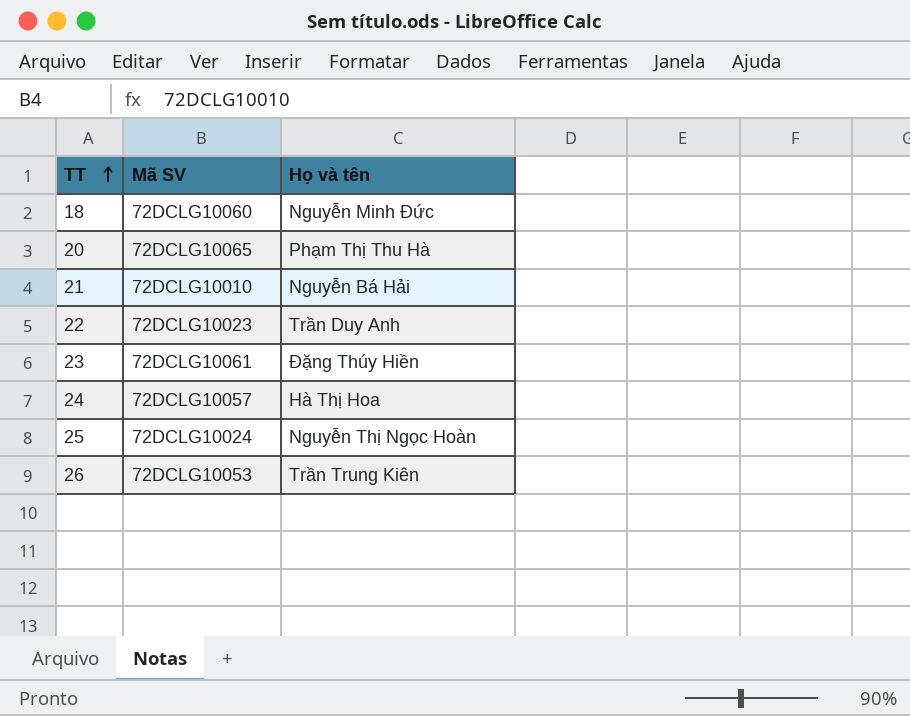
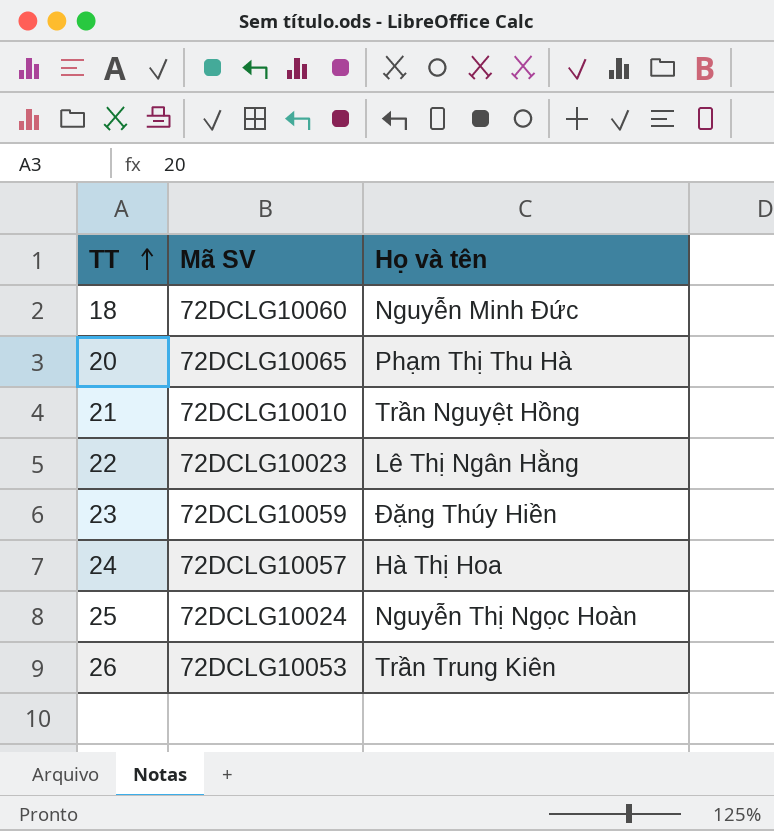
21 | Họ và tên: Nguyễn Bá Hải -> Trần Nguyệt Hồng
22 | Họ và tên: Trần Duy Anh -> Lê Thị Ngân Hằng
23 | Mã SV: 72DCLG10061 -> 72DCLG10059

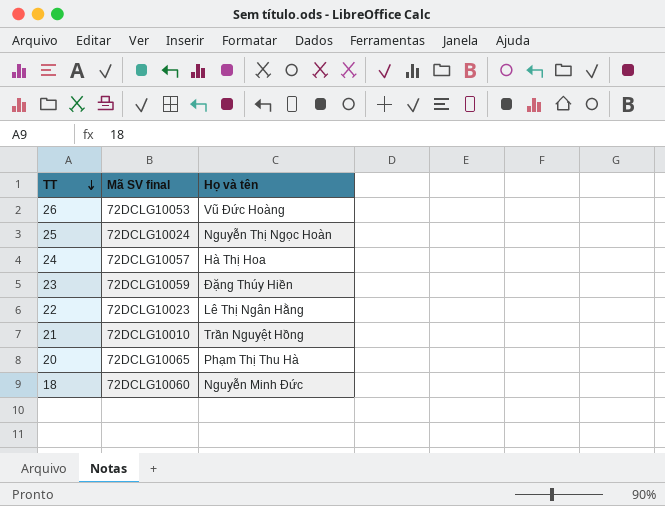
row order: TT ascending -> TT descending
column name: Mã SV -> Mã SV final
26 | Họ và tên: Trần Trung Kiên -> Vũ Đức Hoàng

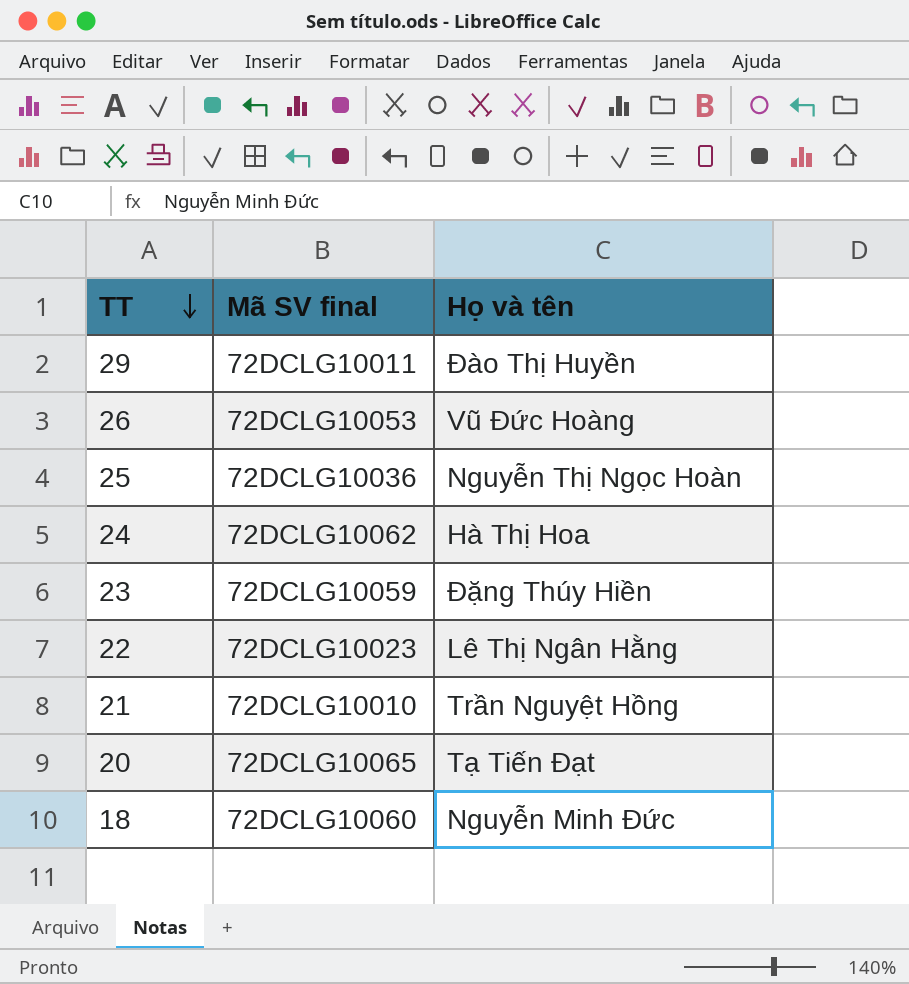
row 29: none -> 72DCLG10011 | Đào Thị Huyền
25 | Mã SV final: 72DCLG10024 -> 72DCLG10036
24 | Mã SV final: 72DCLG10057 -> 72DCLG10062
20 | Họ và tên: Phạm Thị Thu Hà -> Tạ Tiến Đạt

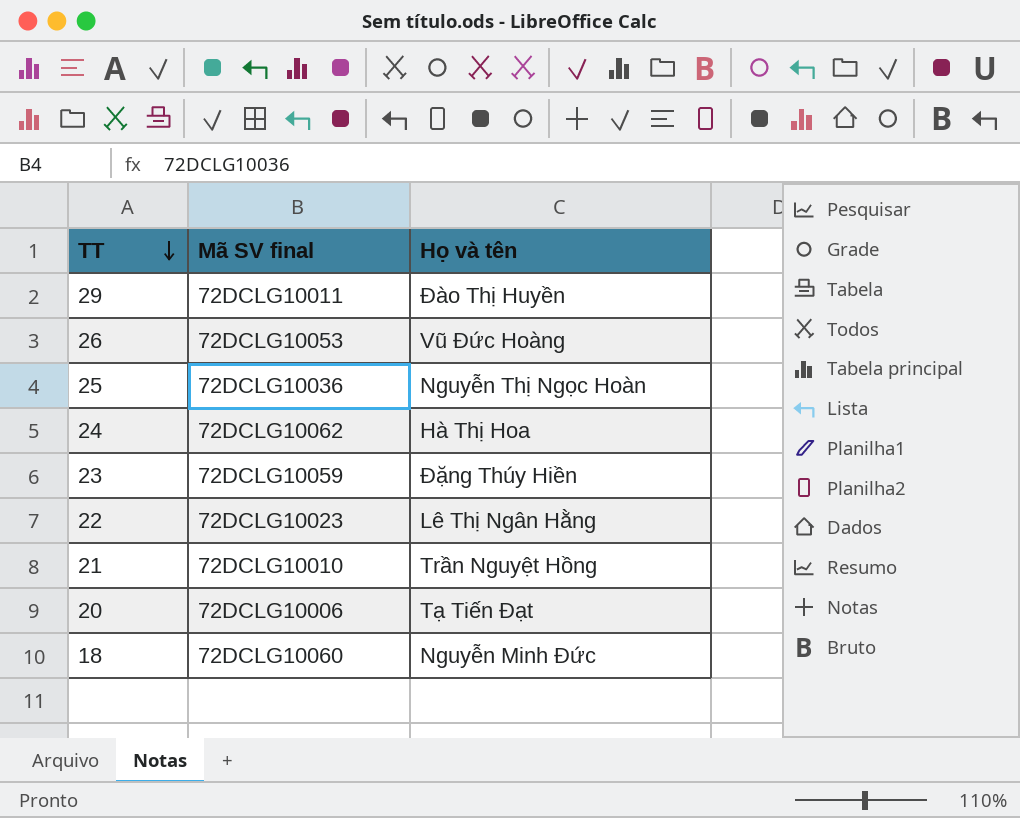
20 | Mã SV final: 72DCLG10065 -> 72DCLG10006

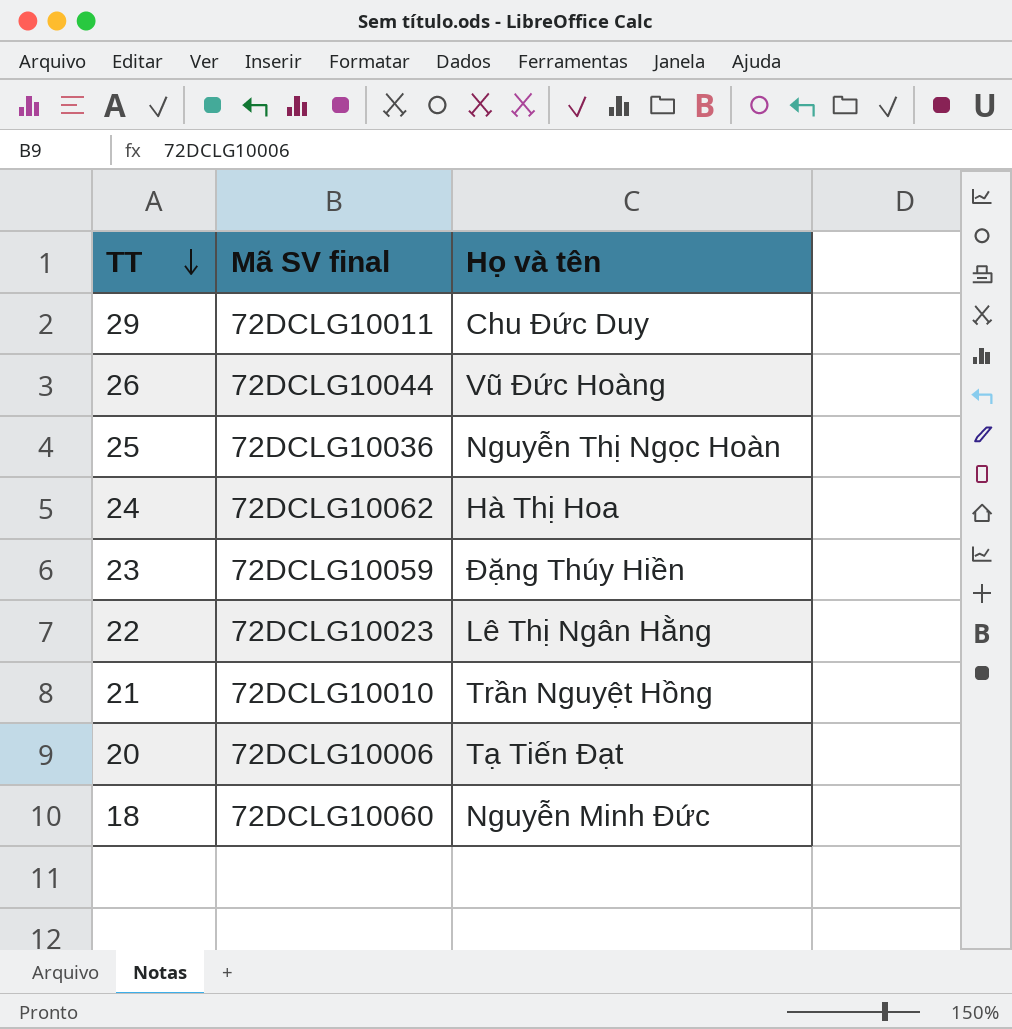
29 | Họ và tên: Đào Thị Huyền -> Chu Đức Duy
26 | Mã SV final: 72DCLG10053 -> 72DCLG10044

